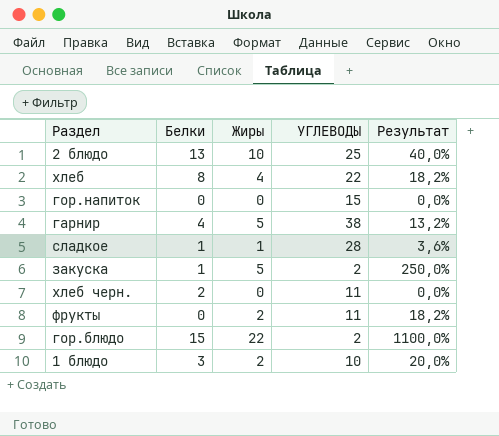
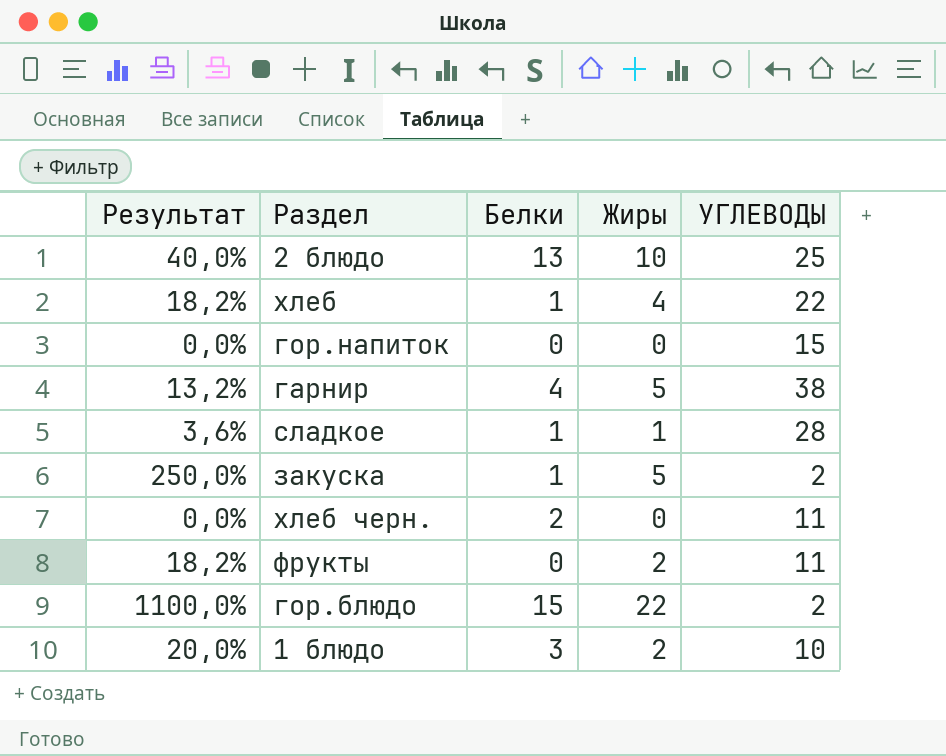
column Результат | position: 5 -> 1
хлеб | Белки: 8 -> 1

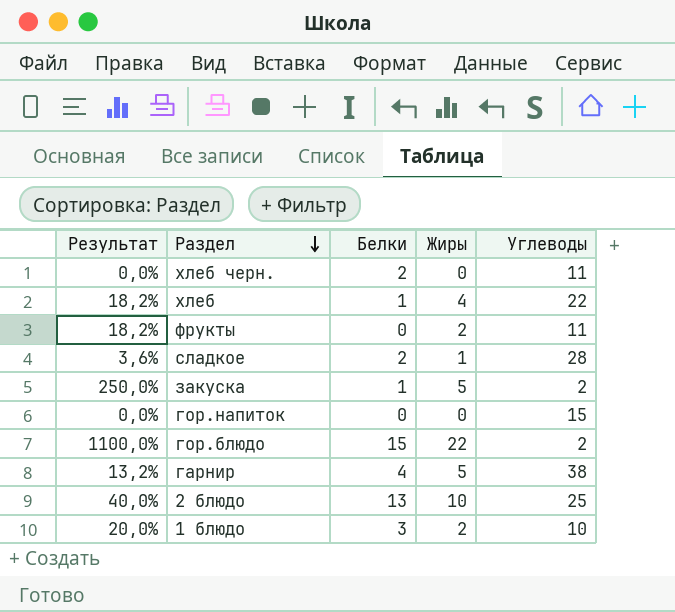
row order: none -> Раздел descending
column name: УГЛЕВОДЫ -> Углеводы
сладкое | Белки: 1 -> 2

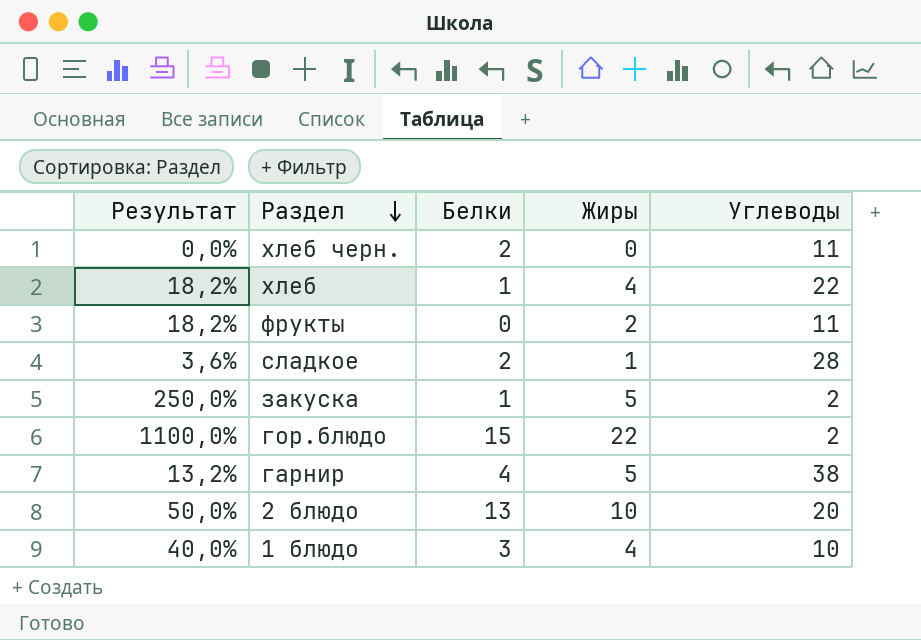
row гор.напиток: 0,0% | 0 | 0 | 15 -> none
2 блюдо | Результат: 40,0% -> 50,0%
2 блюдо | Углеводы: 25 -> 20
1 блюдо | Результат: 20,0% -> 40,0%
1 блюдо | Жиры: 2 -> 4

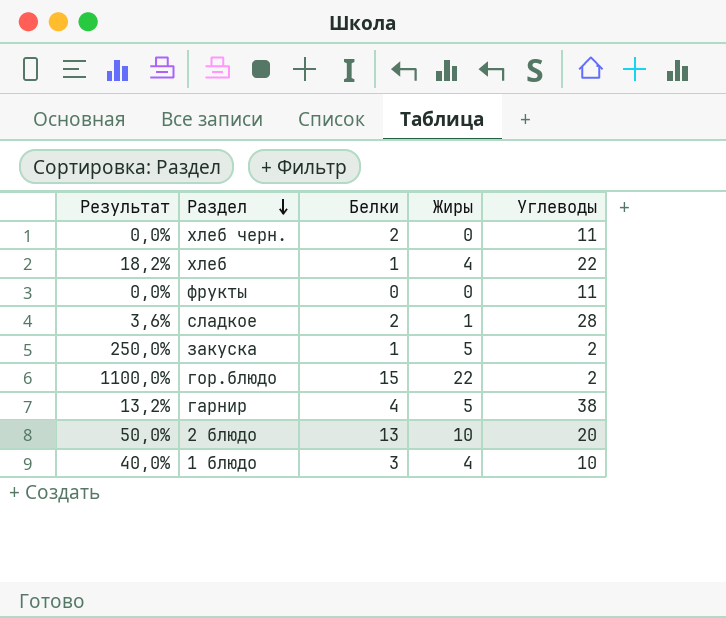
фрукты | Результат: 18,2% -> 0,0%
фрукты | Жиры: 2 -> 0

